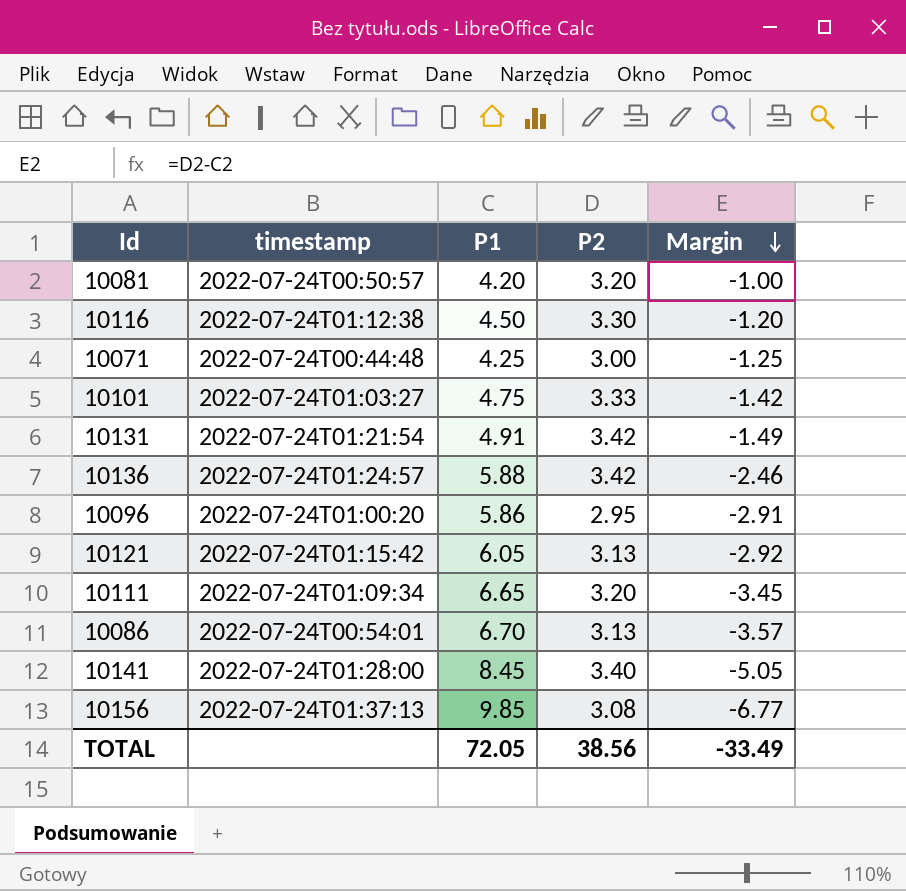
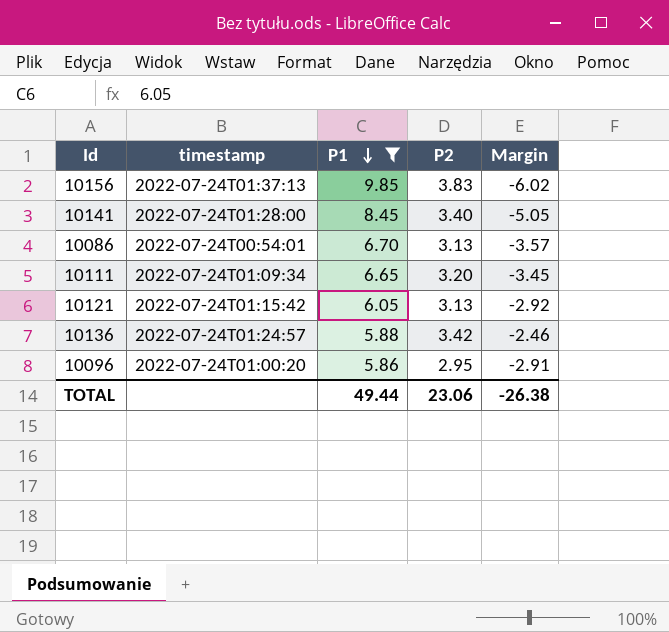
filter: none -> P1 >= 5.86
row order: Margin descending -> P1 descending
10156 | P2: 3.08 -> 3.83
10156 | Margin: -6.77 -> -6.02
TOTAL | P1: 72.05 -> 49.44
TOTAL | P2: 38.56 -> 23.06
TOTAL | Margin: -33.49 -> -26.38

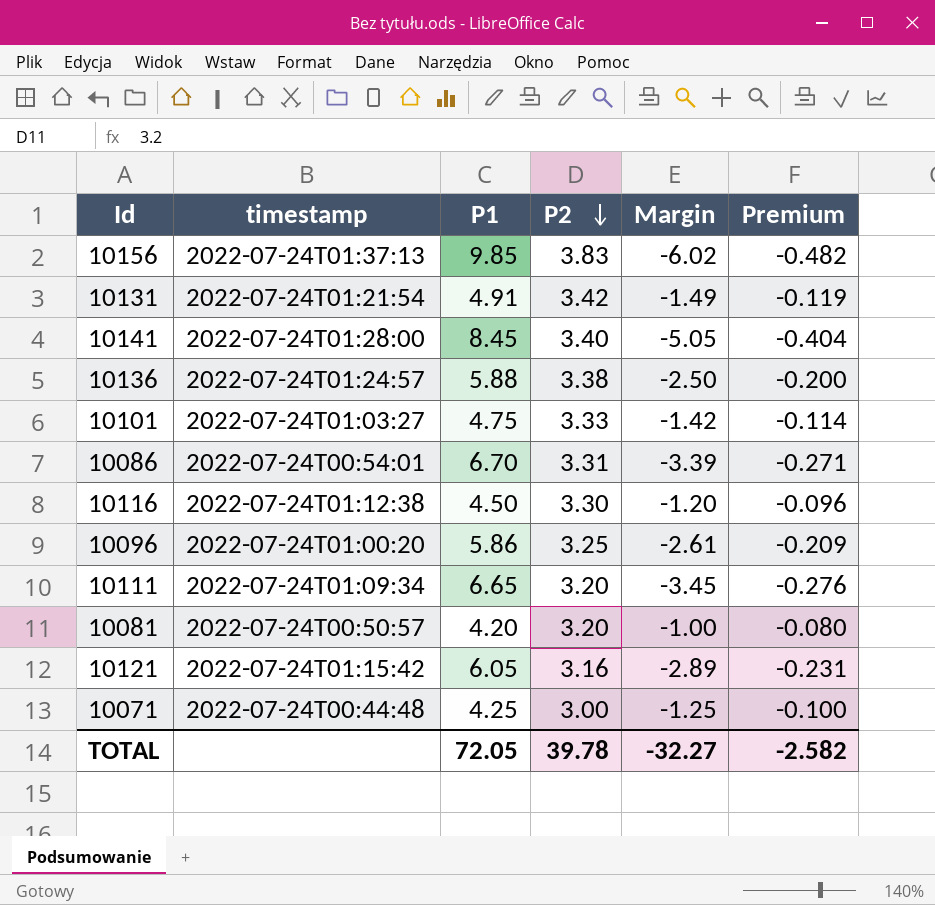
filter: P1 >= 5.86 -> none
row order: P1 descending -> P2 descending
column Premium | formula: none -> [Margin] * 0.08
10136 | P2: 3.42 -> 3.38
10136 | Margin: -2.46 -> -2.50
10086 | P2: 3.13 -> 3.31
10086 | Margin: -3.57 -> -3.39
10096 | P2: 2.95 -> 3.25
10096 | Margin: -2.91 -> -2.61
10121 | P2: 3.13 -> 3.16
10121 | Margin: -2.92 -> -2.89
TOTAL | P1: 49.44 -> 72.05
TOTAL | P2: 23.06 -> 39.78
TOTAL | Margin: -26.38 -> -32.27

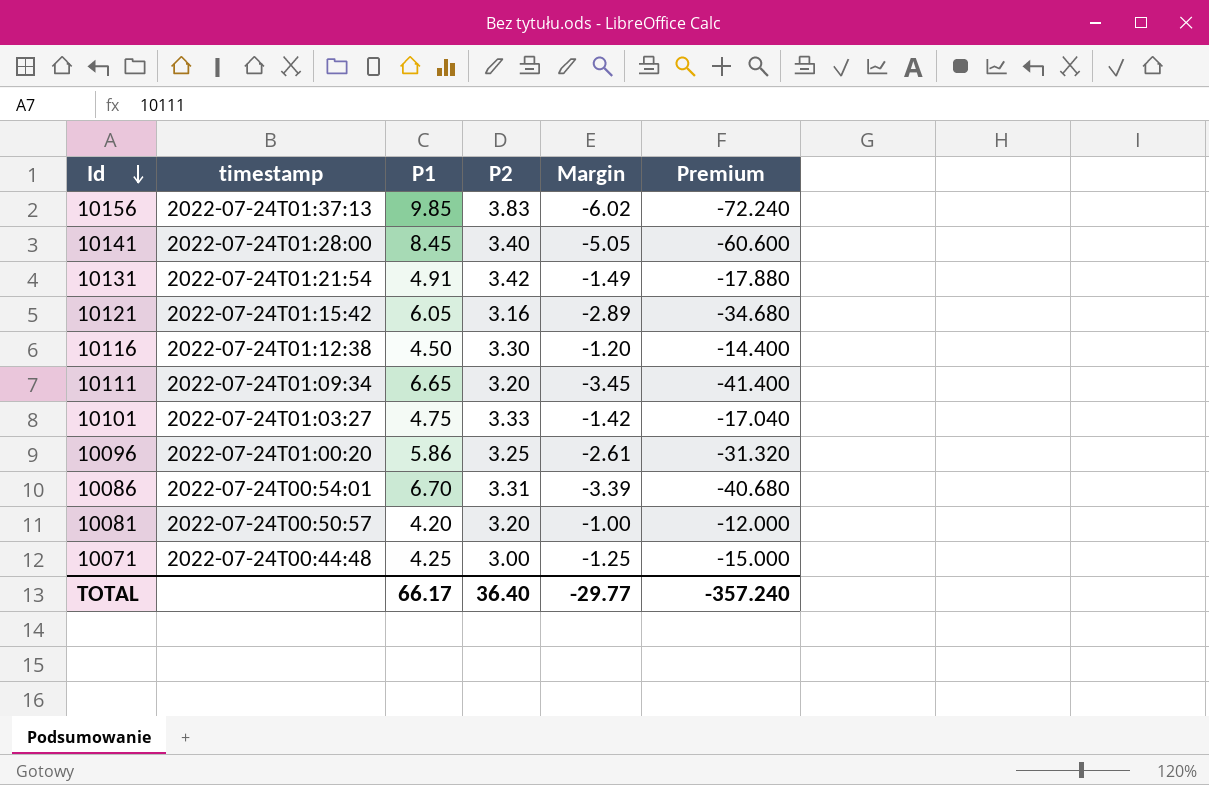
row order: P2 descending -> Id descending
column Premium | formula: [Margin] * 0.08 -> [Margin] * 12
row 10136: 2022-07-24T01:24:57 | 5.88 | 3.38 | -2.50 | -0.200 -> none
TOTAL | P1: 72.05 -> 66.17
TOTAL | P2: 39.78 -> 36.40
TOTAL | Margin: -32.27 -> -29.77
TOTAL | Premium: -2.582 -> -357.240

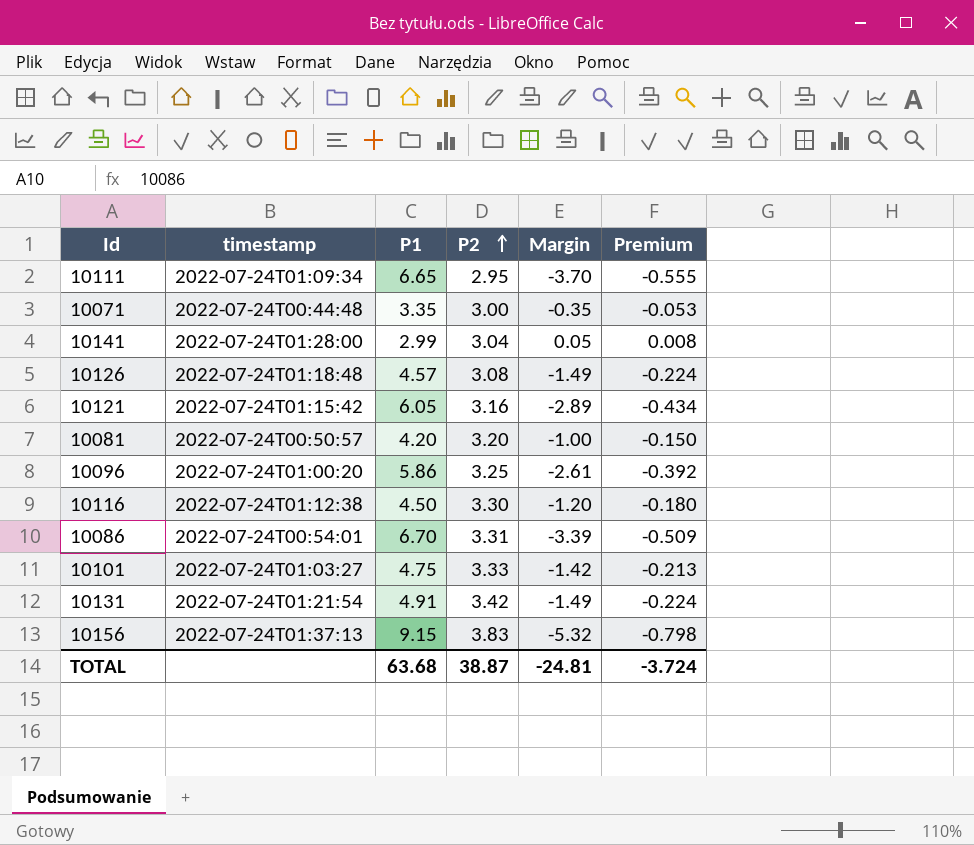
row order: Id descending -> P2 ascending
column Premium | formula: [Margin] * 12 -> [Margin] * 0.15
10111 | P2: 3.20 -> 2.95
10111 | Margin: -3.45 -> -3.70
10071 | P1: 4.25 -> 3.35
10071 | Margin: -1.25 -> -0.35
10141 | P1: 8.45 -> 2.99
10141 | P2: 3.40 -> 3.04
10141 | Margin: -5.05 -> 0.05
row 10126: none -> 2022-07-24T01:18:48 | 4.57 | 3.08 | -1.49 | -0.224
10156 | P1: 9.85 -> 9.15
10156 | Margin: -6.02 -> -5.32
TOTAL | P1: 66.17 -> 63.68
TOTAL | P2: 36.40 -> 38.87
TOTAL | Margin: -29.77 -> -24.81
TOTAL | Premium: -357.240 -> -3.724

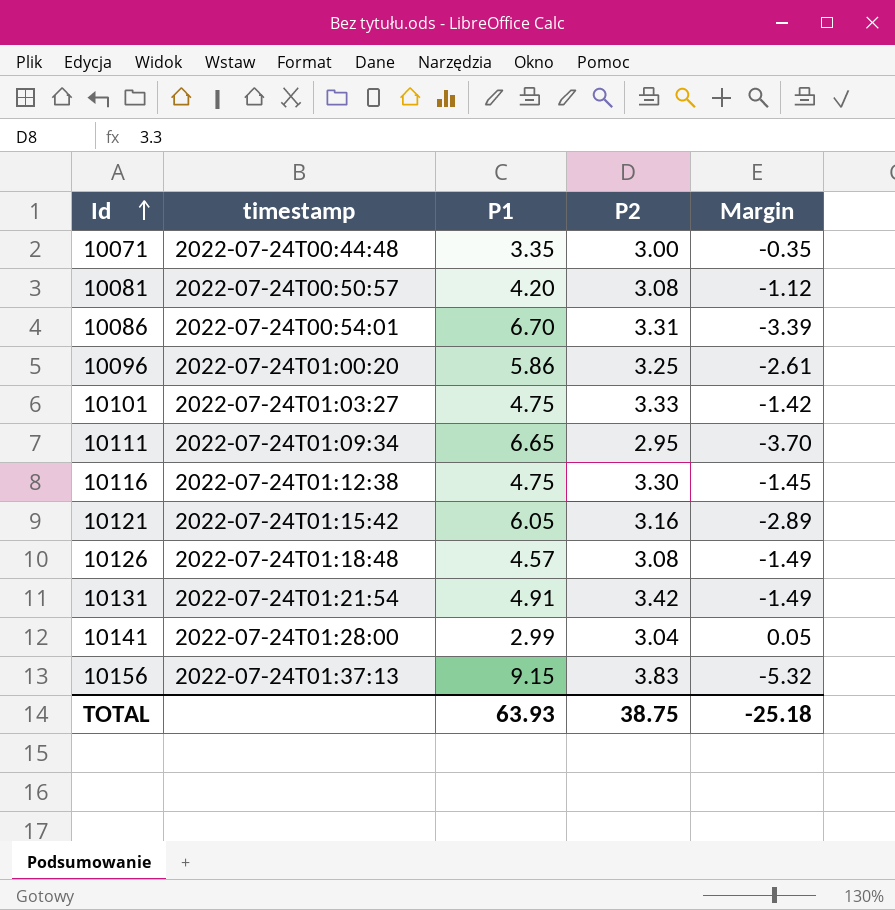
row order: P2 ascending -> Id ascending
column Premium | formula: [Margin] * 0.15 -> none
10081 | P2: 3.20 -> 3.08
10081 | Margin: -1.00 -> -1.12
10116 | P1: 4.50 -> 4.75
10116 | Margin: -1.20 -> -1.45
TOTAL | P1: 63.68 -> 63.93
TOTAL | P2: 38.87 -> 38.75
TOTAL | Margin: -24.81 -> -25.18

